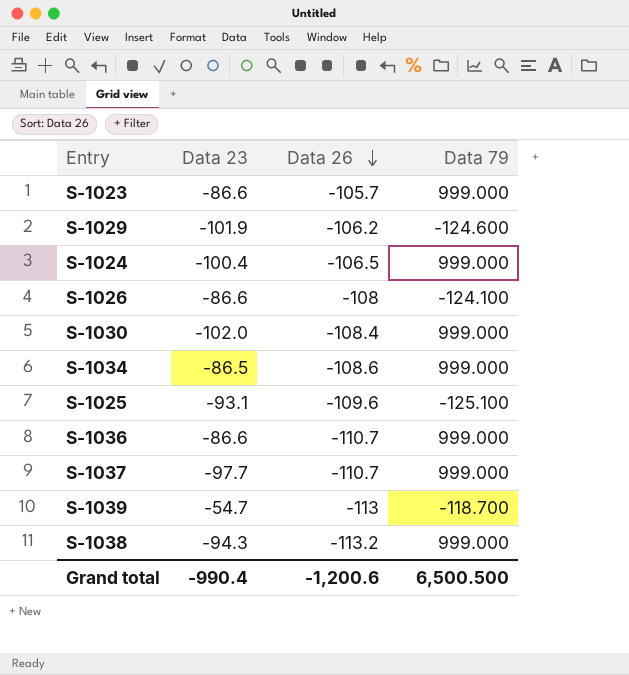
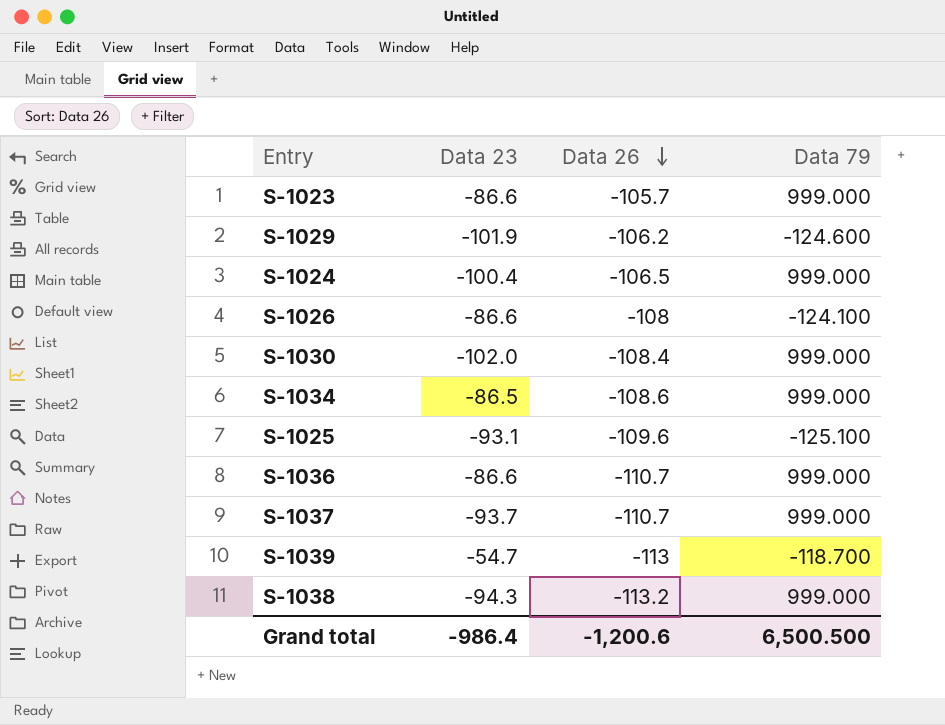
S-1037 | Data 23: -97.7 -> -93.7
Grand total | Data 23: -990.4 -> -986.4

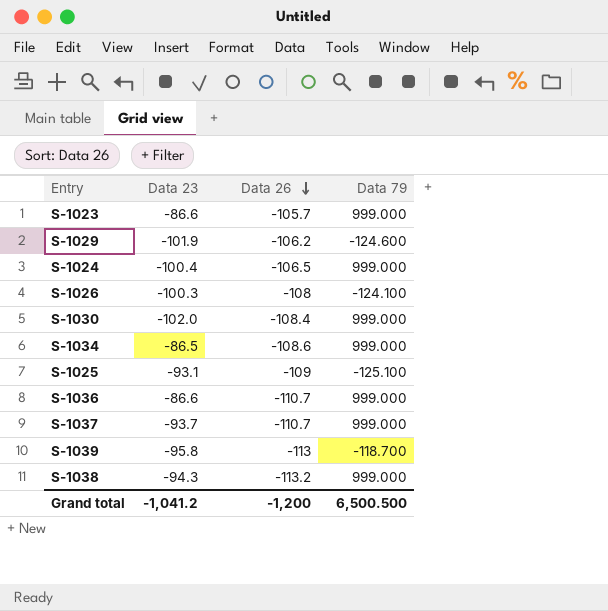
S-1026 | Data 23: -86.6 -> -100.3
S-1025 | Data 26: -109.6 -> -109
S-1039 | Data 23: -54.7 -> -95.8
Grand total | Data 23: -986.4 -> -1,041.2
Grand total | Data 26: -1,200.6 -> -1,200

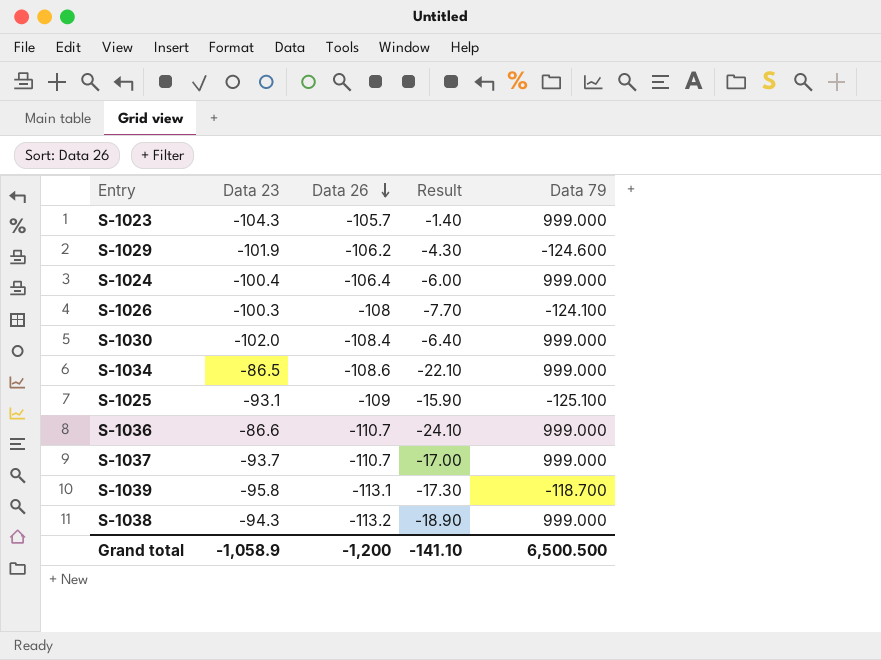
column Result | formula: none -> [Data 26] - [Data 23]
S-1023 | Data 23: -86.6 -> -104.3
S-1024 | Data 26: -106.5 -> -106.4
S-1039 | Data 26: -113 -> -113.1
Grand total | Data 23: -1,041.2 -> -1,058.9

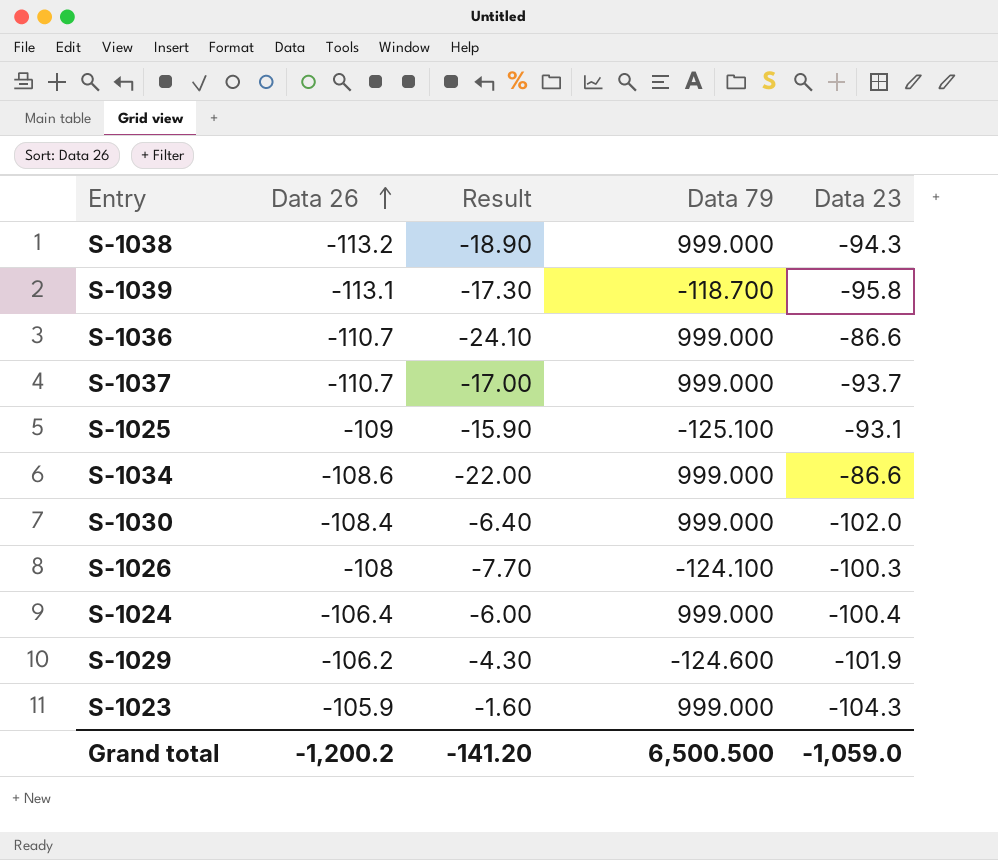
row order: Data 26 descending -> Data 26 ascending
column Data 23 | position: 2 -> 5
S-1034 | Result: -22.10 -> -22.00
S-1034 | Data 23: -86.5 -> -86.6
S-1023 | Data 26: -105.7 -> -105.9
S-1023 | Result: -1.40 -> -1.60
Grand total | Data 26: -1,200 -> -1,200.2
Grand total | Result: -141.10 -> -141.20
Grand total | Data 23: -1,058.9 -> -1,059.0

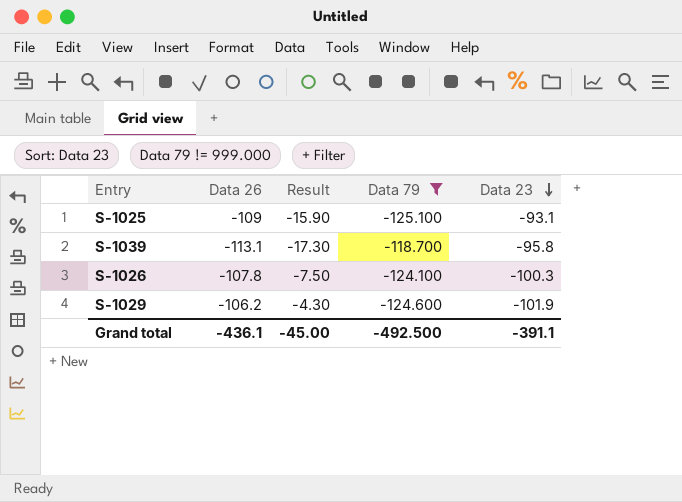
filter: none -> Data 79 != 999.000
row order: Data 26 ascending -> Data 23 descending
S-1026 | Data 26: -108 -> -107.8
S-1026 | Result: -7.70 -> -7.50
Grand total | Data 26: -1,200.2 -> -436.1
Grand total | Result: -141.20 -> -45.00
Grand total | Data 79: 6,500.500 -> -492.500
Grand total | Data 23: -1,059.0 -> -391.1

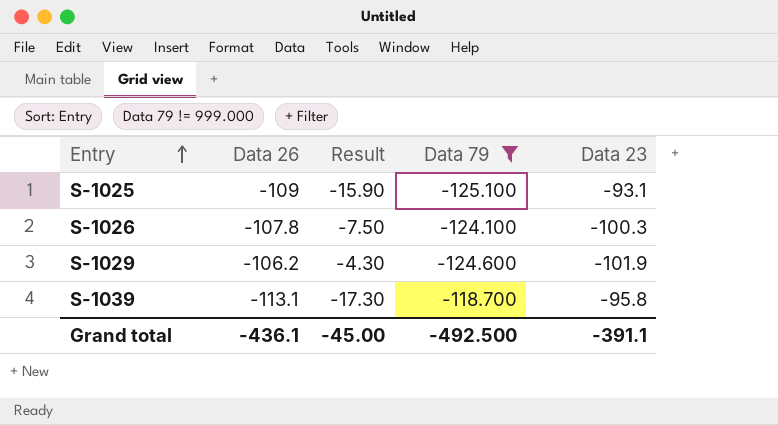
row order: Data 23 descending -> Entry ascending

